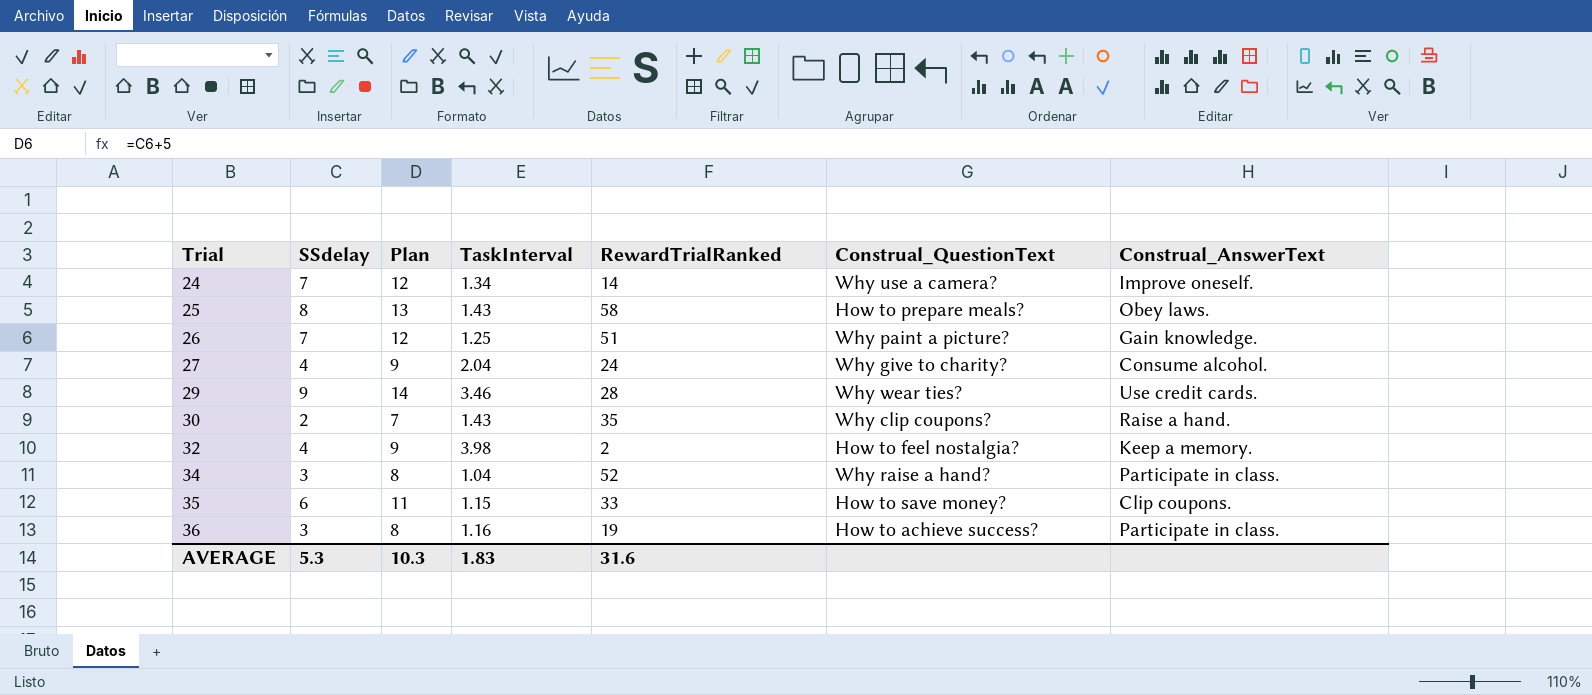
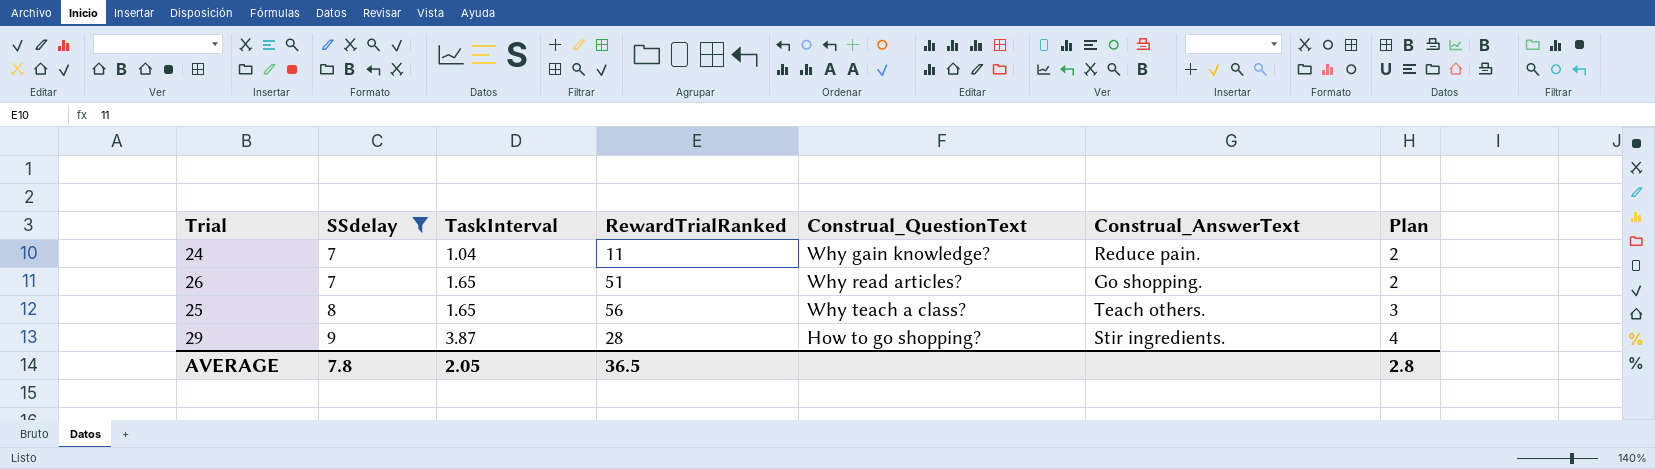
filter: none -> SSdelay >= 7
row order: Trial ascending -> SSdelay ascending
column Plan | formula: [SSdelay] + 5 -> [SSdelay] - 5
column Plan | position: 3 -> 7
24 | TaskInterval: 1.34 -> 1.04
24 | RewardTrialRanked: 14 -> 11
24 | Construal_QuestionText: Why use a camera? -> Why gain knowledge?
24 | Construal_AnswerText: Improve oneself. -> Reduce pain.
26 | TaskInterval: 1.25 -> 1.65
26 | Construal_QuestionText: Why paint a picture? -> Why read articles?
26 | Construal_AnswerText: Gain knowledge. -> Go shopping.
25 | TaskInterval: 1.43 -> 1.65
25 | RewardTrialRanked: 58 -> 56
25 | Construal_QuestionText: How to prepare meals? -> Why teach a class?
25 | Construal_AnswerText: Obey laws. -> Teach others.
29 | TaskInterval: 3.46 -> 3.87
29 | Construal_QuestionText: Why wear ties? -> How to go shopping?
29 | Construal_AnswerText: Use credit cards. -> Stir ingredients.
AVERAGE | SSdelay: 5.3 -> 7.8
AVERAGE | TaskInterval: 1.83 -> 2.05
AVERAGE | RewardTrialRanked: 31.6 -> 36.5
AVERAGE | Plan: 10.3 -> 2.8

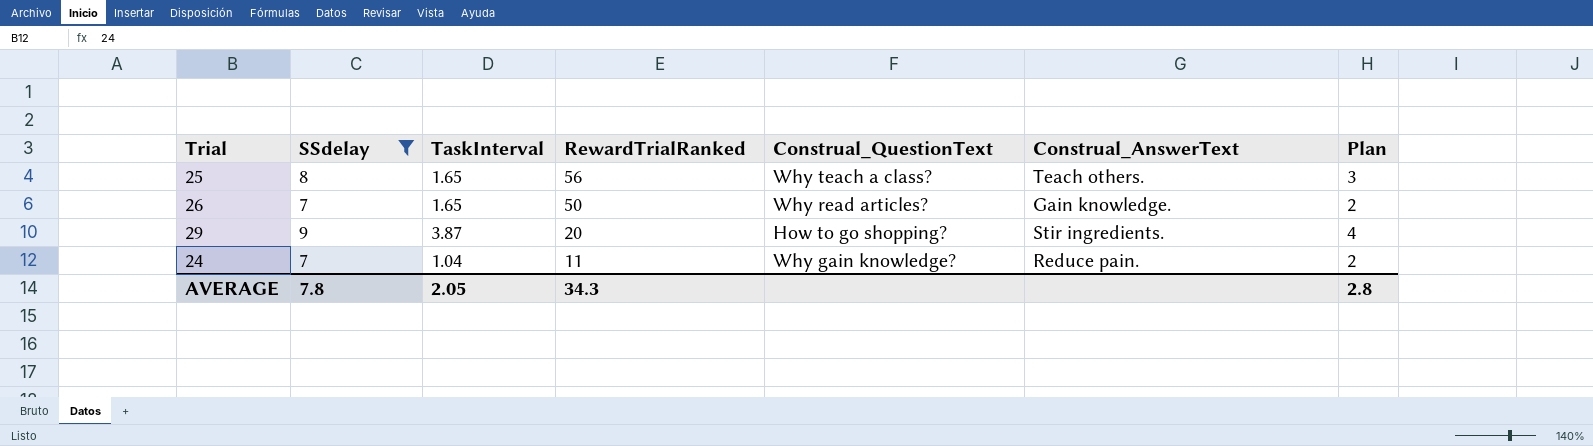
row order: SSdelay ascending -> RewardTrialRanked descending
26 | RewardTrialRanked: 51 -> 50
26 | Construal_AnswerText: Go shopping. -> Gain knowledge.
29 | RewardTrialRanked: 28 -> 20
AVERAGE | RewardTrialRanked: 36.5 -> 34.3

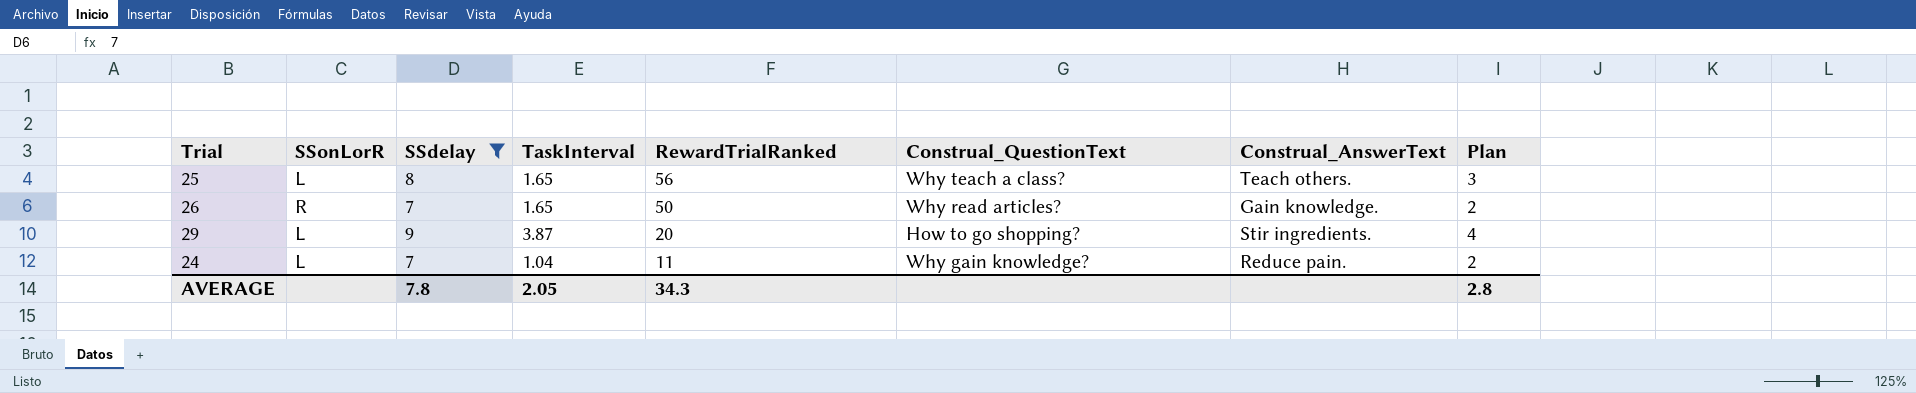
column SSonLorR | position: none -> 2

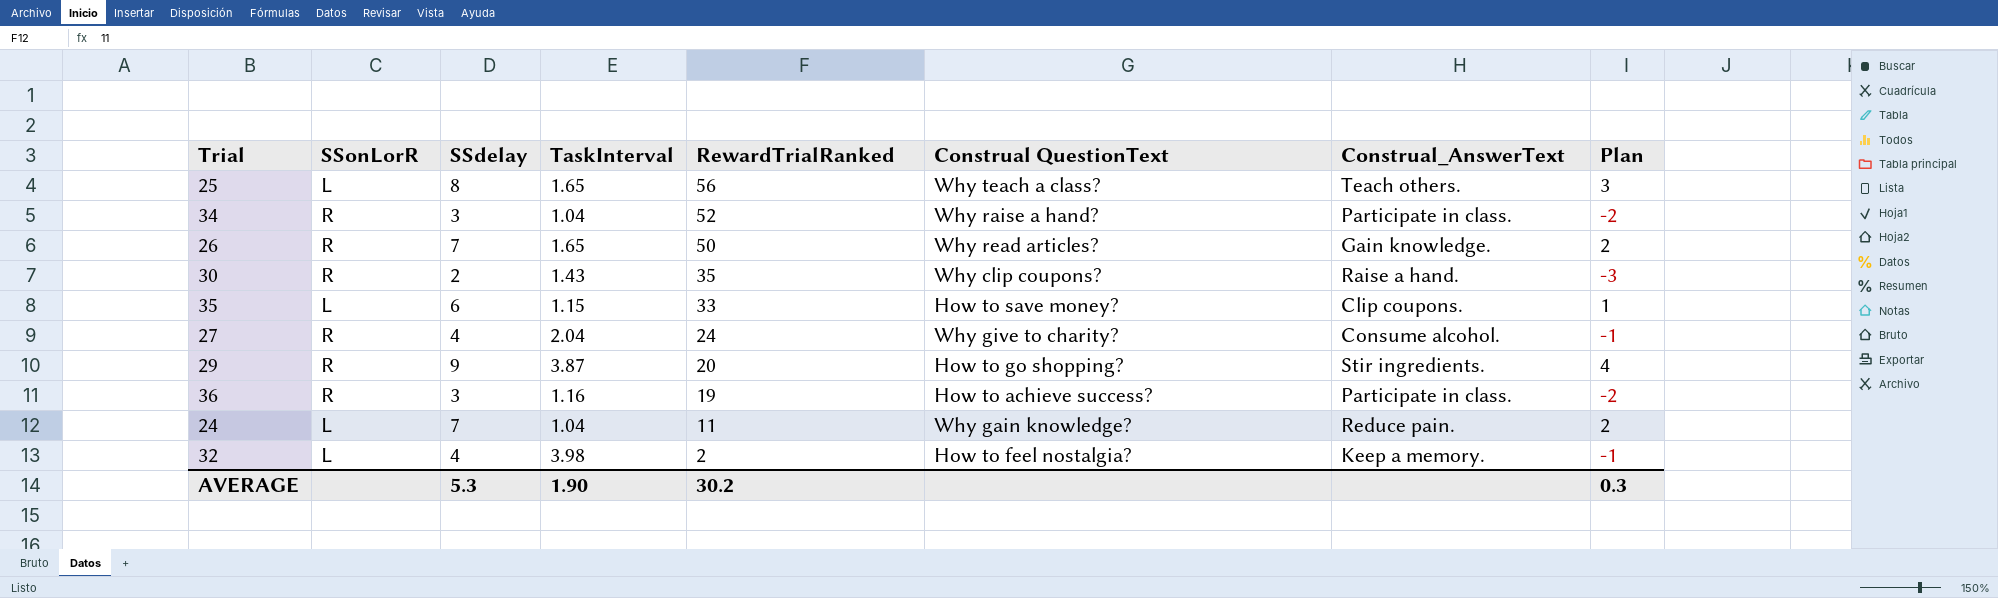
filter: SSdelay >= 7 -> none
column name: Construal_QuestionText -> Construal QuestionText
29 | SSonLorR: L -> R
AVERAGE | SSdelay: 7.8 -> 5.3
AVERAGE | TaskInterval: 2.05 -> 1.90
AVERAGE | RewardTrialRanked: 34.3 -> 30.2
AVERAGE | Plan: 2.8 -> 0.3

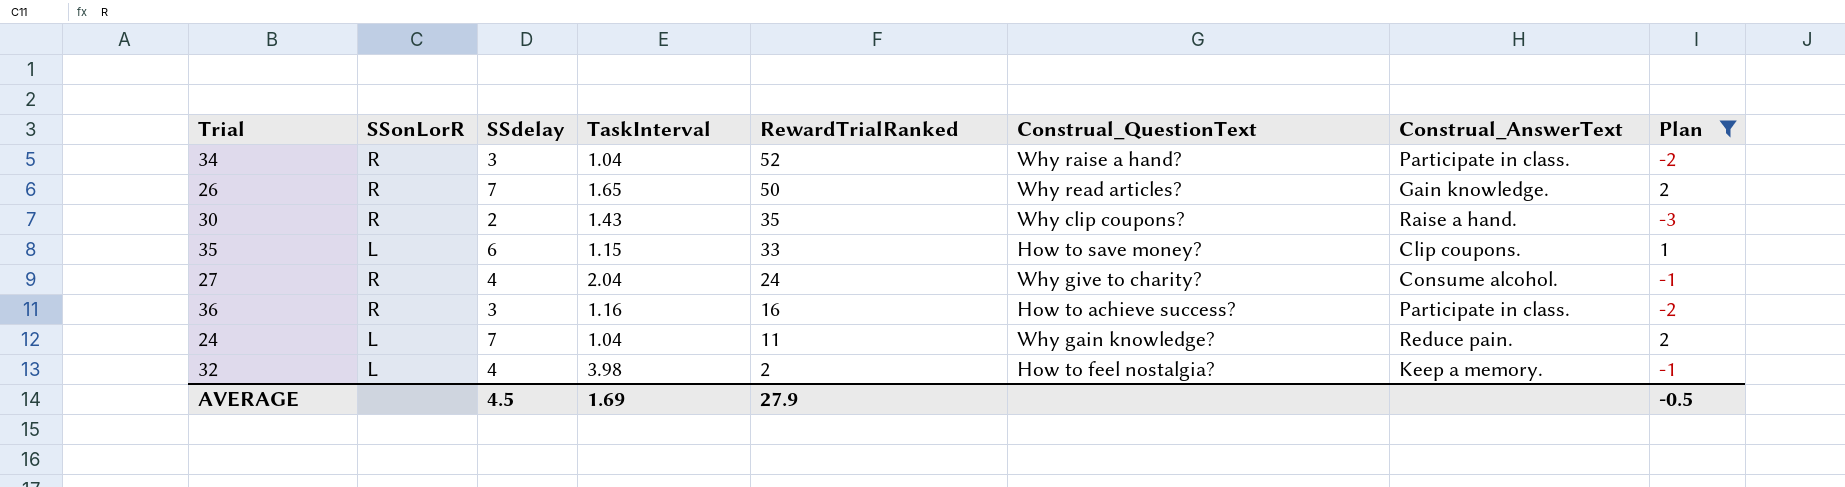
filter: none -> Plan <= 2
column name: Construal QuestionText -> Construal_QuestionText
36 | RewardTrialRanked: 19 -> 16
AVERAGE | SSdelay: 5.3 -> 4.5
AVERAGE | TaskInterval: 1.90 -> 1.69
AVERAGE | RewardTrialRanked: 30.2 -> 27.9
AVERAGE | Plan: 0.3 -> -0.5

